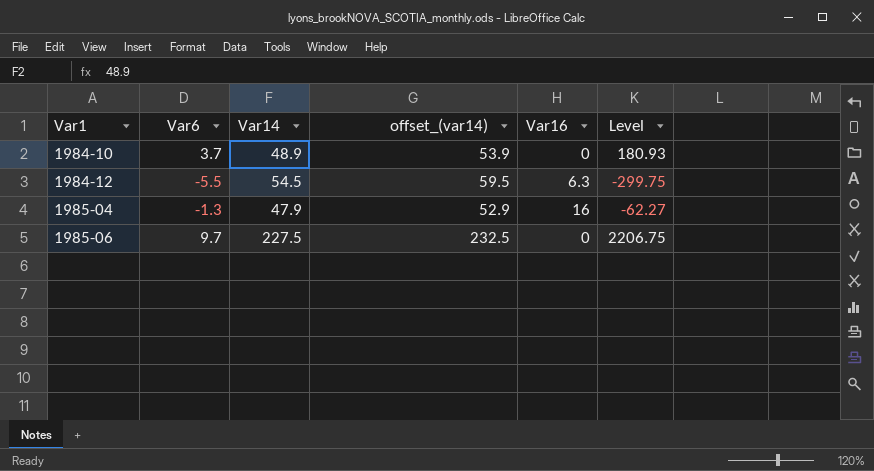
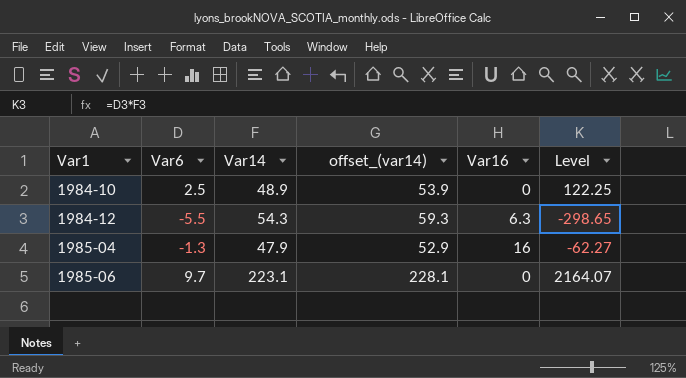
1984-10 | Var6: 3.7 -> 2.5
1984-10 | Level: 180.93 -> 122.25
1984-12 | Var14: 54.5 -> 54.3
1984-12 | offset_(var14): 59.5 -> 59.3
1984-12 | Level: -299.75 -> -298.65
1985-06 | Var14: 227.5 -> 223.1
1985-06 | offset_(var14): 232.5 -> 228.1
1985-06 | Level: 2206.75 -> 2164.07

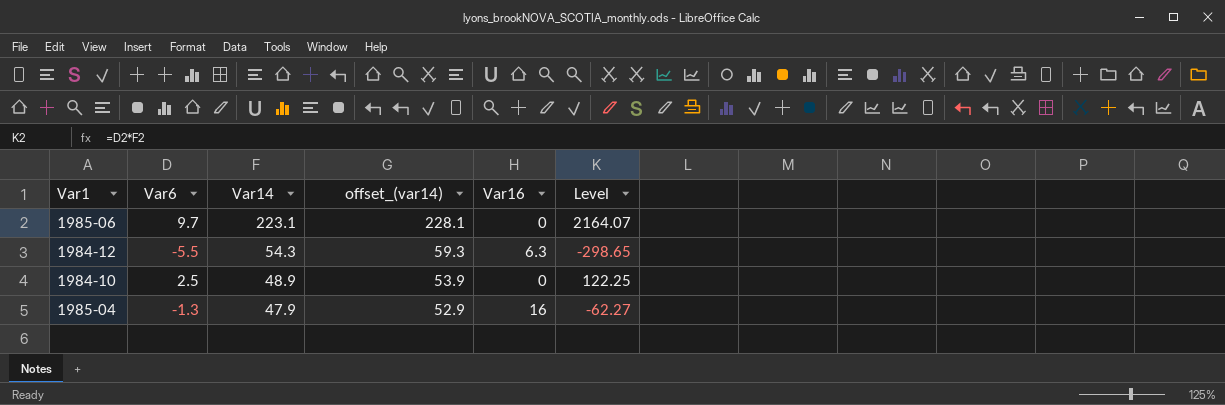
row order: Var1 ascending -> Var14 descending

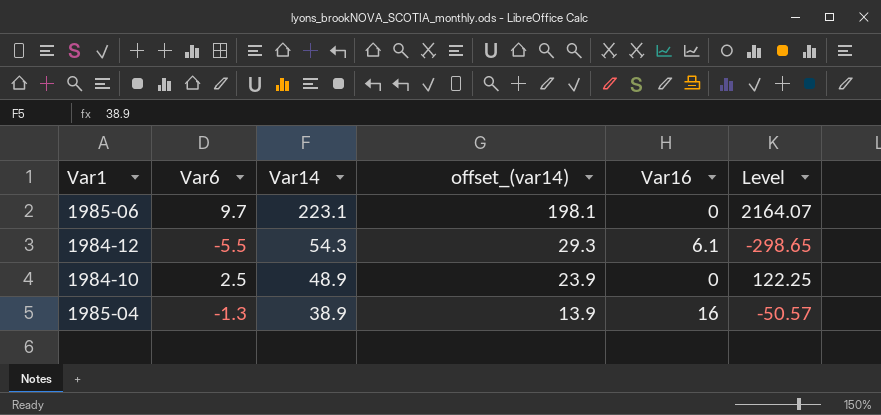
column offset_(var14) | formula: [Var14] + 5 -> [Var14] - 25
1984-12 | Var16: 6.3 -> 6.1
1985-04 | Var14: 47.9 -> 38.9
1985-04 | Level: -62.27 -> -50.57

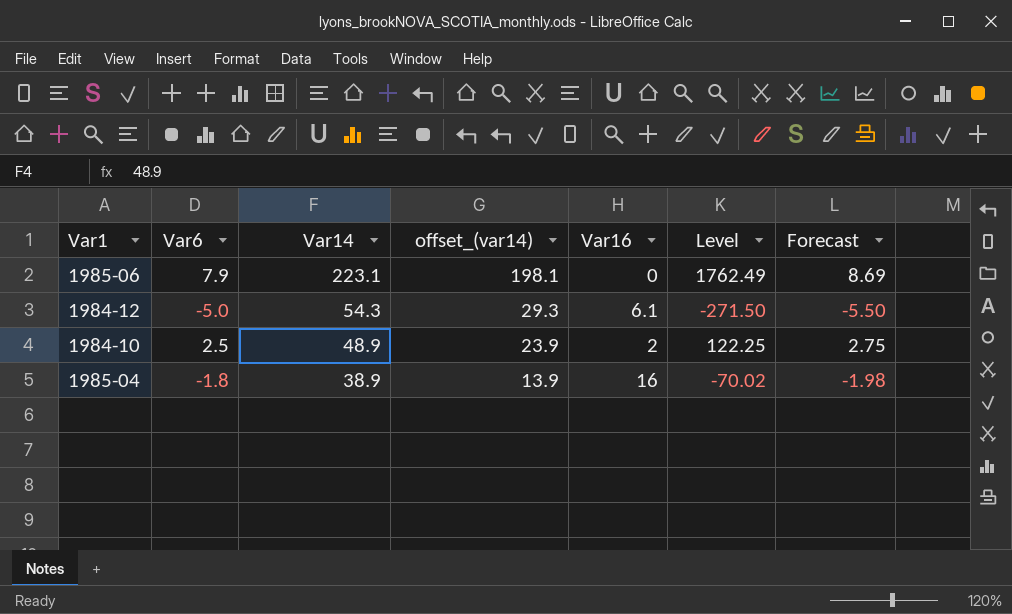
column Forecast | formula: none -> [Var6] * 1.1
1985-06 | Var6: 9.7 -> 7.9
1985-06 | Level: 2164.07 -> 1762.49
1984-12 | Var6: -5.5 -> -5.0
1984-12 | Level: -298.65 -> -271.50
1984-10 | Var16: 0 -> 2
1985-04 | Var6: -1.3 -> -1.8
1985-04 | Level: -50.57 -> -70.02

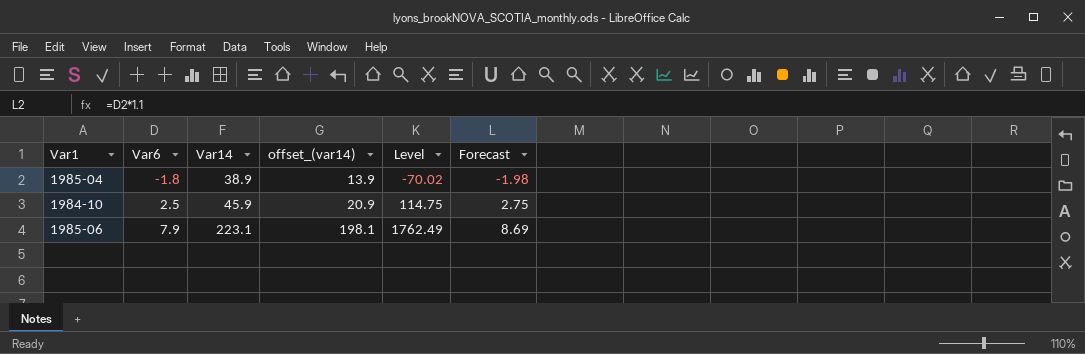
row order: Var14 descending -> Var6 ascending
column Var16 | position: 5 -> none
row 1984-12: -5.0 | 54.3 | 29.3 | 6.1 | -271.50 | -5.50 -> none
1984-10 | Var14: 48.9 -> 45.9
1984-10 | offset_(var14): 23.9 -> 20.9
1984-10 | Level: 122.25 -> 114.75

